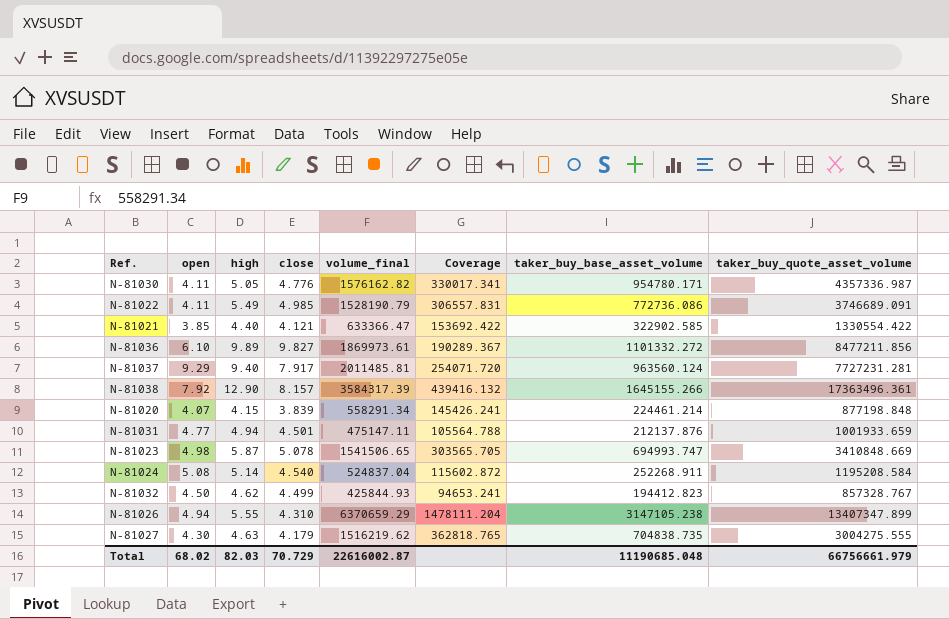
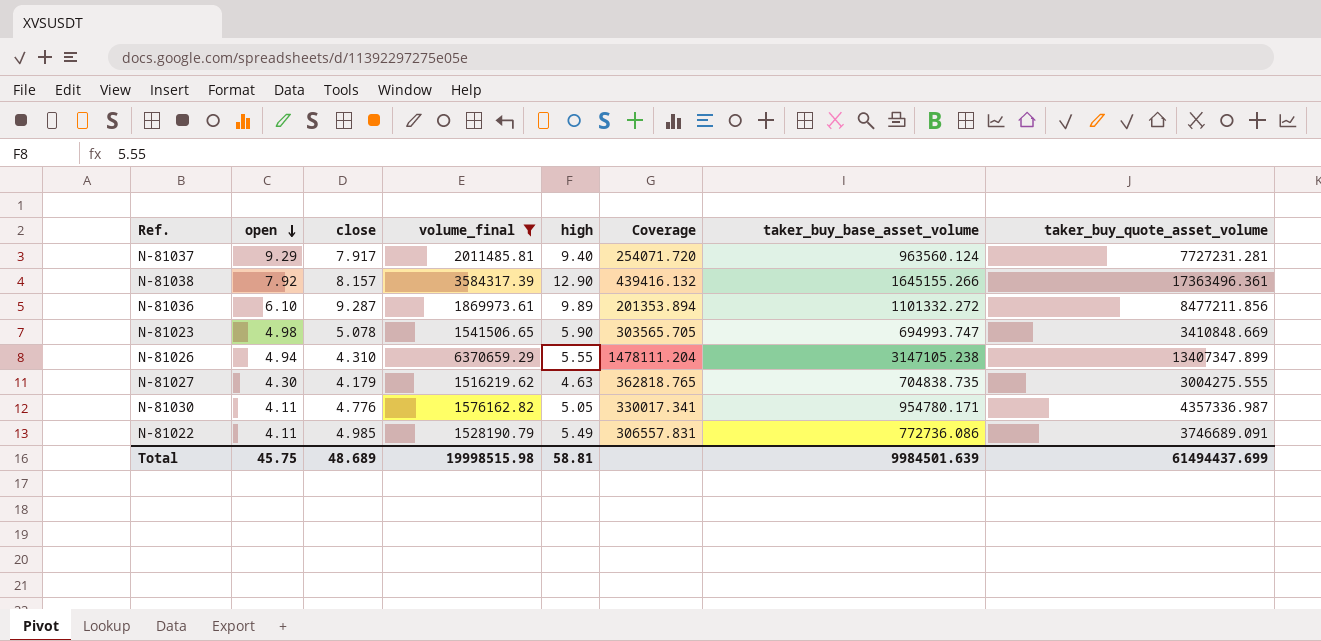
filter: none -> volume_final >= 1516219.62
row order: none -> open descending
column high | position: 3 -> 5
N-81036 | close: 9.827 -> 9.287
N-81036 | Coverage: 190289.367 -> 201353.894
N-81023 | high: 5.87 -> 5.90
Total | open: 68.02 -> 45.75
Total | close: 70.729 -> 48.689
Total | volume_final: 22616002.87 -> 19998515.98
Total | high: 82.03 -> 58.81
Total | taker_buy_base_asset_volume: 11190685.048 -> 9984501.639
Total | taker_buy_quote_asset_volume: 66756661.979 -> 61494437.699

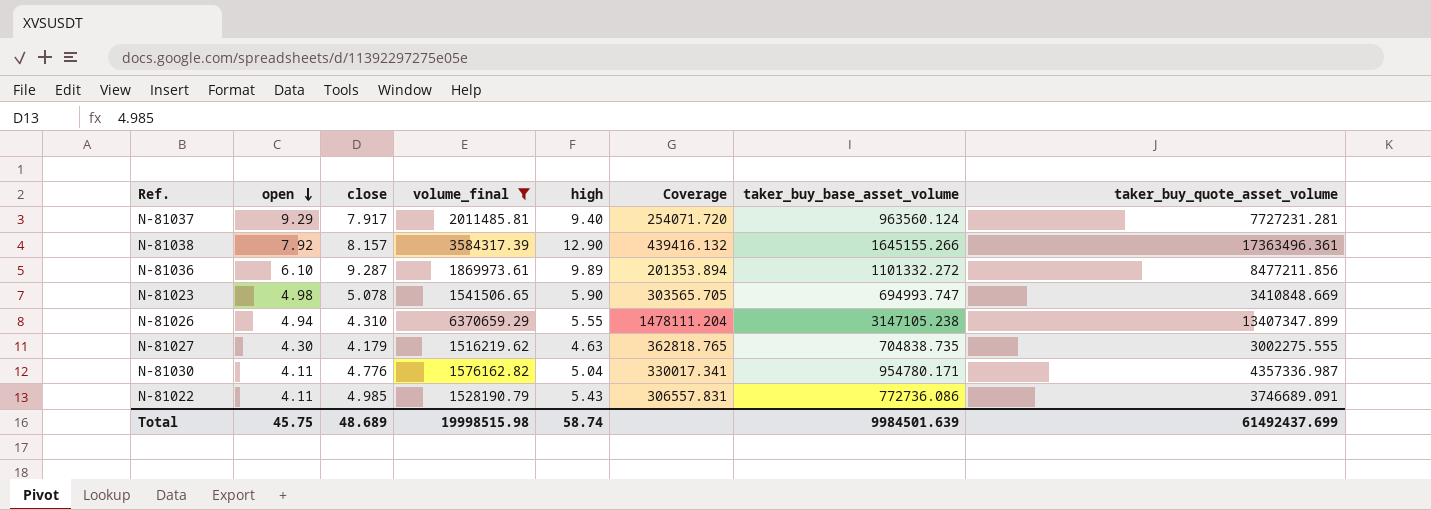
N-81027 | taker_buy_quote_asset_volume: 3004275.555 -> 3002275.555
N-81030 | high: 5.05 -> 5.04
N-81022 | high: 5.49 -> 5.43
Total | high: 58.81 -> 58.74
Total | taker_buy_quote_asset_volume: 61494437.699 -> 61492437.699

